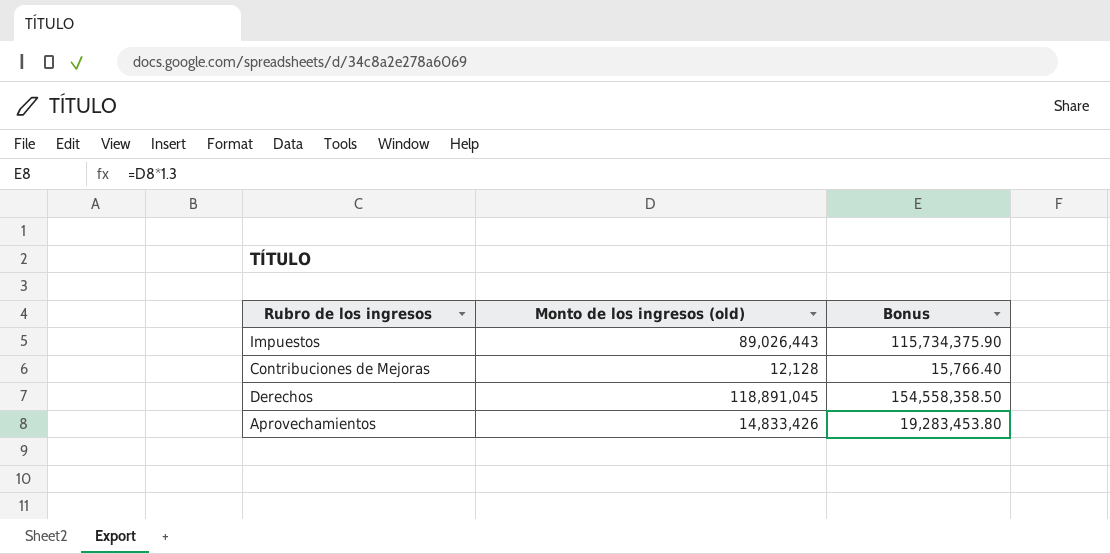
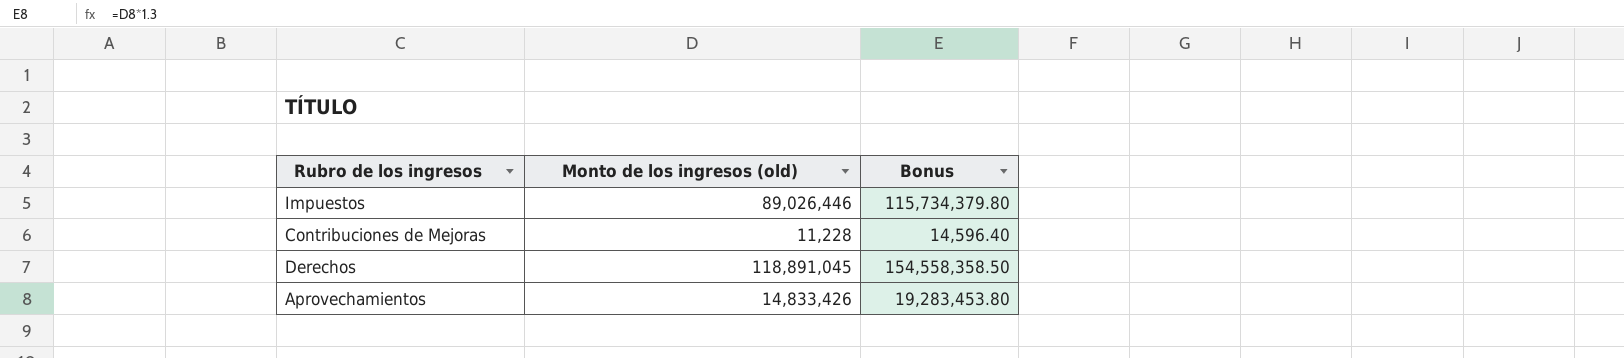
Impuestos | Monto de los ingresos (old): 89,026,443 -> 89,026,446
Impuestos | Bonus: 115,734,375.90 -> 115,734,379.80
Contribuciones de Mejoras | Monto de los ingresos (old): 12,128 -> 11,228
Contribuciones de Mejoras | Bonus: 15,766.40 -> 14,596.40

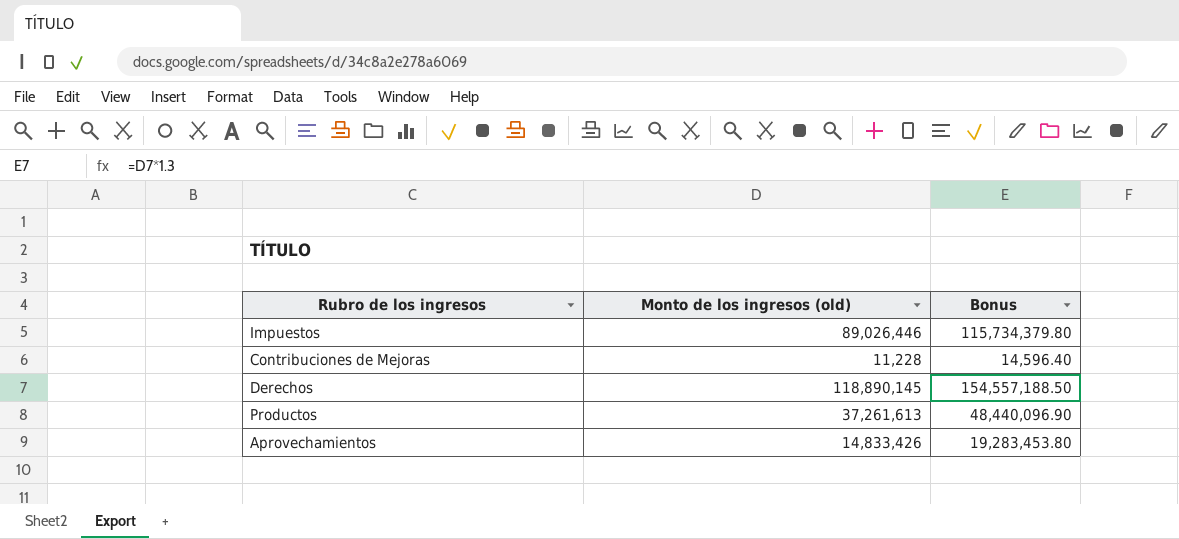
Derechos | Monto de los ingresos (old): 118,891,045 -> 118,890,145
Derechos | Bonus: 154,558,358.50 -> 154,557,188.50
row Productos: none -> 37,261,613 | 48,440,096.90

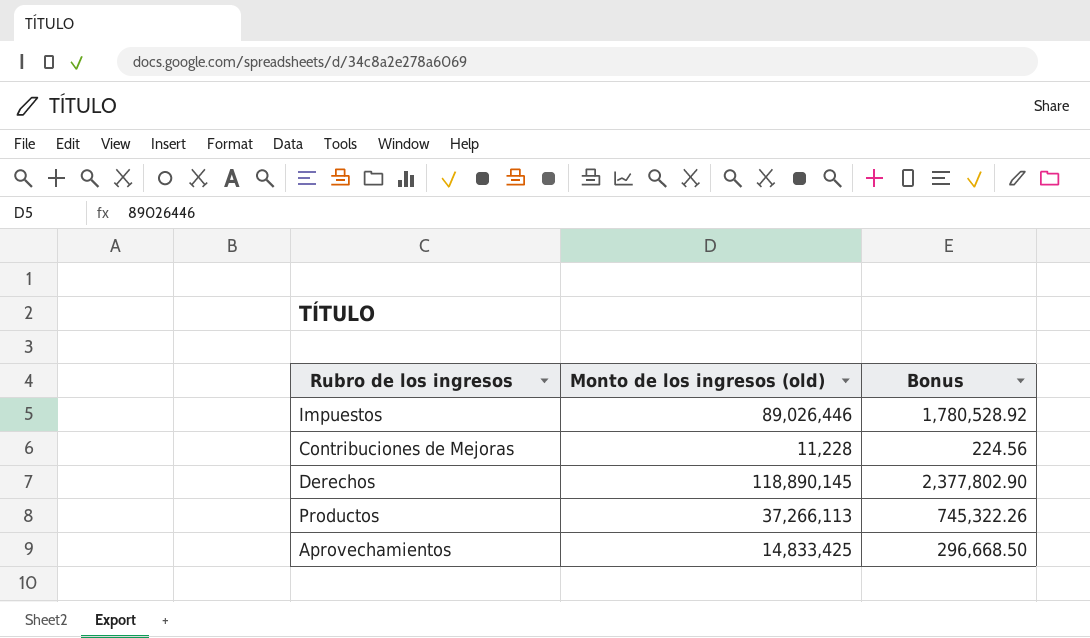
column Bonus | formula: [Monto de los ingresos (old)] * 1.3 -> [Monto de los ingresos (old)] * 0.02
Productos | Monto de los ingresos (old): 37,261,613 -> 37,266,113
Aprovechamientos | Monto de los ingresos (old): 14,833,426 -> 14,833,425

